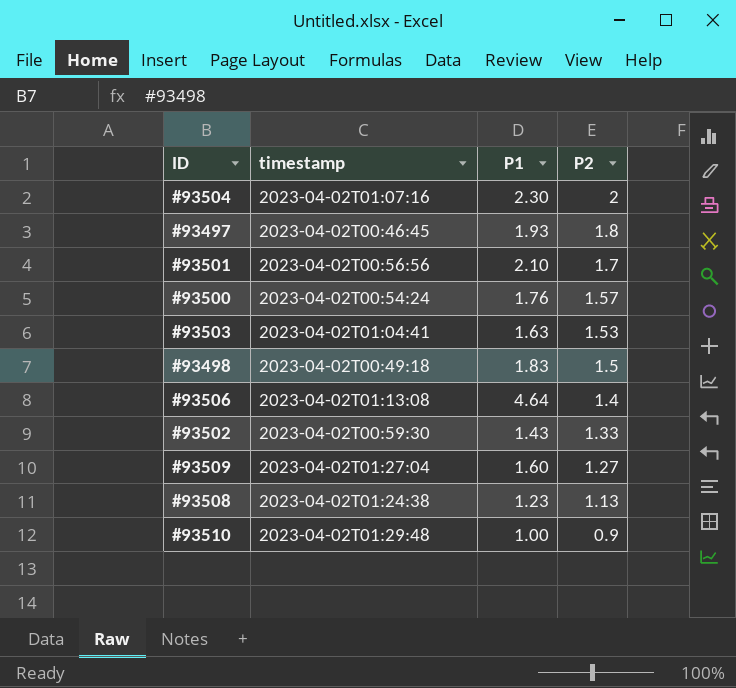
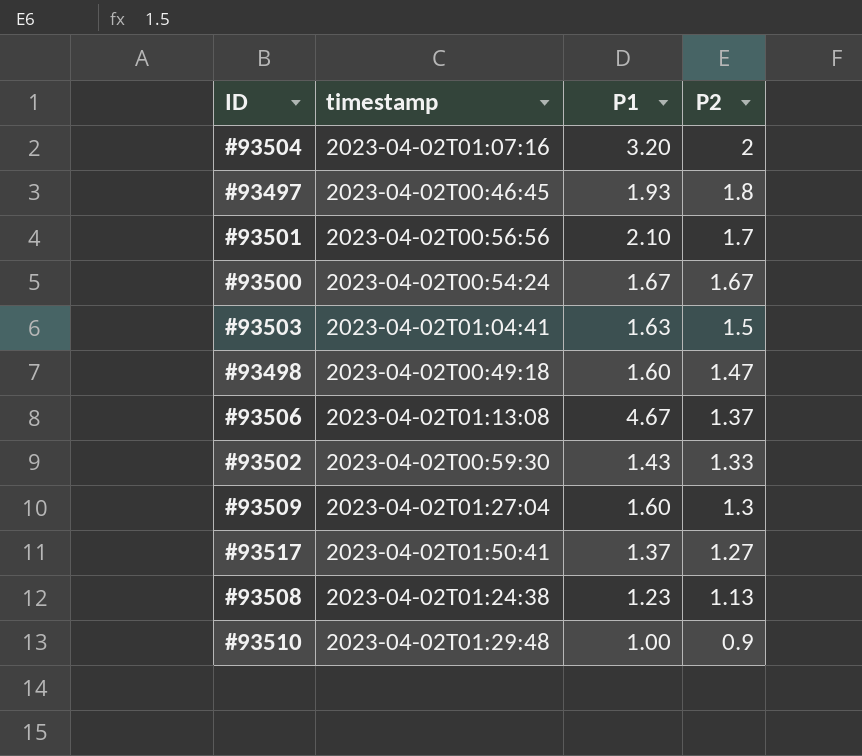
#93504 | P1: 2.30 -> 3.20
#93500 | P1: 1.76 -> 1.67
#93500 | P2: 1.57 -> 1.67
#93503 | P2: 1.53 -> 1.5
#93498 | P1: 1.83 -> 1.60
#93498 | P2: 1.5 -> 1.47
#93506 | P1: 4.64 -> 4.67
#93506 | P2: 1.4 -> 1.37
#93509 | P2: 1.27 -> 1.3
row #93517: none -> 2023-04-02T01:50:41 | 1.37 | 1.27

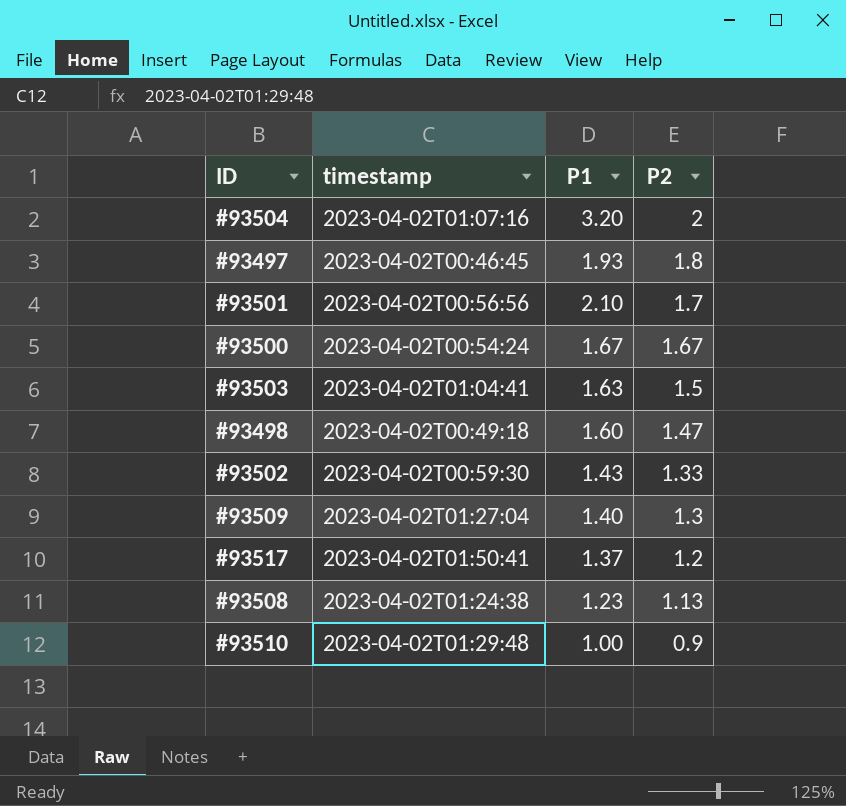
row #93506: 2023-04-02T01:13:08 | 4.67 | 1.37 -> none
#93509 | P1: 1.60 -> 1.40
#93517 | P2: 1.27 -> 1.2

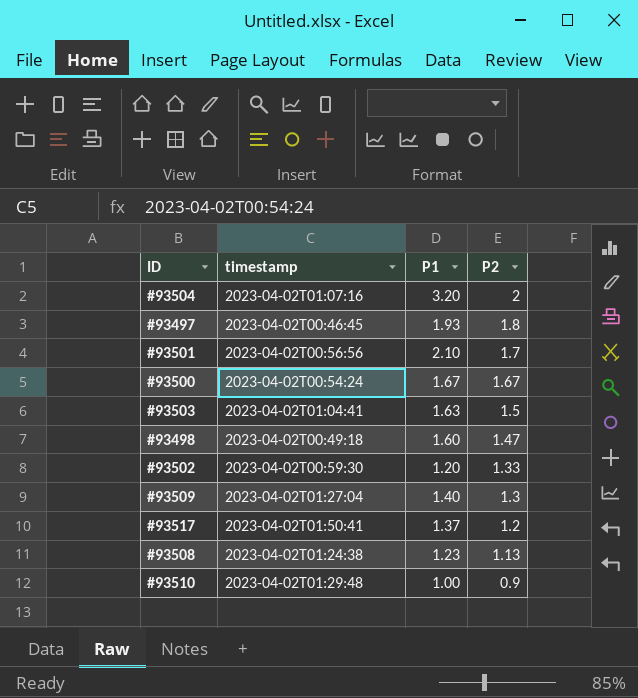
#93502 | P1: 1.43 -> 1.20

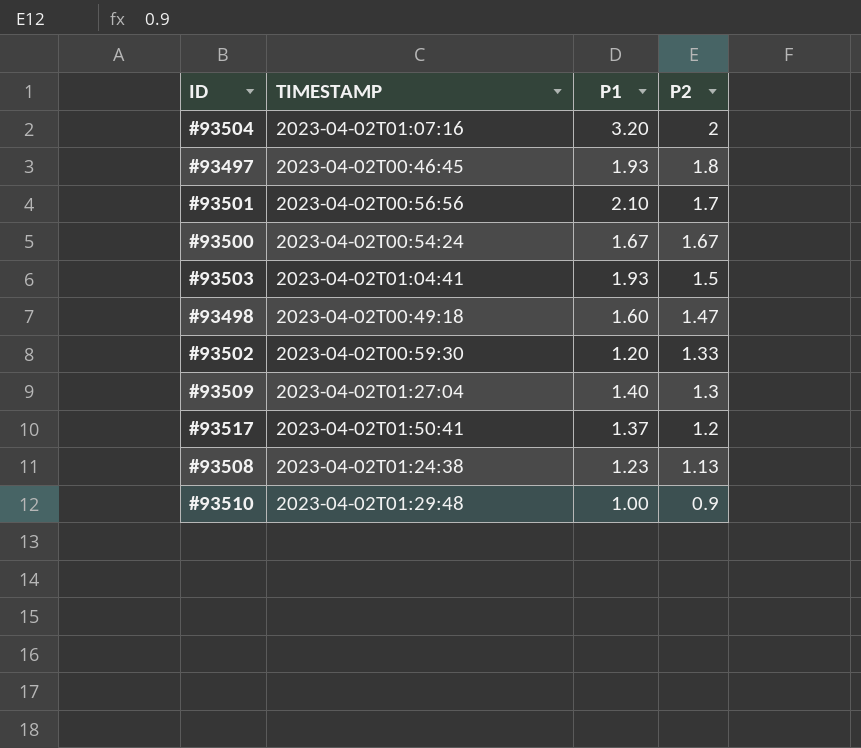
column name: timestamp -> TIMESTAMP
#93503 | P1: 1.63 -> 1.93

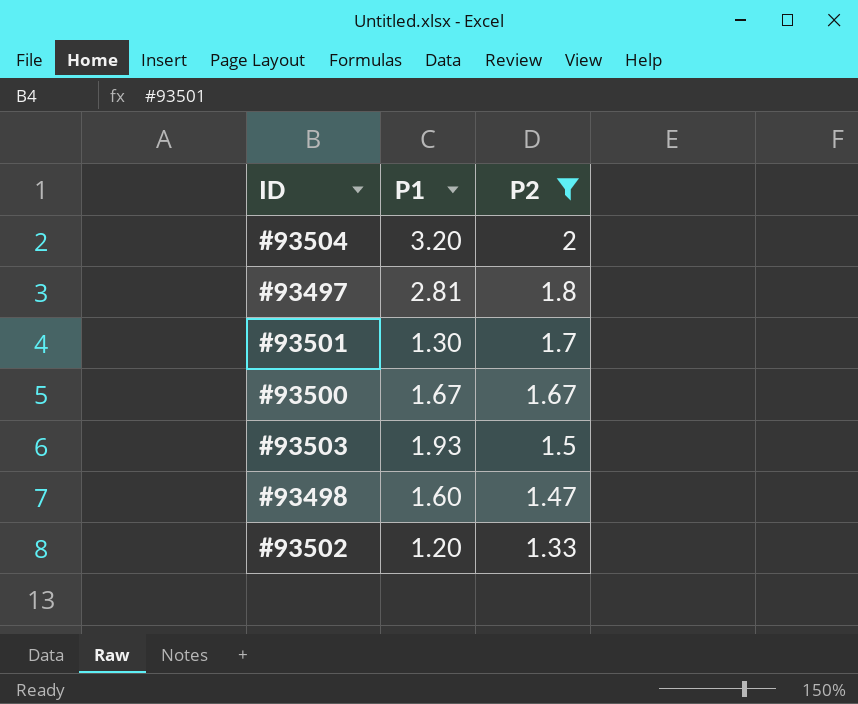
filter: none -> P2 >= 1.33
column TIMESTAMP | position: 2 -> none
#93497 | P1: 1.93 -> 2.81
#93501 | P1: 2.10 -> 1.30

